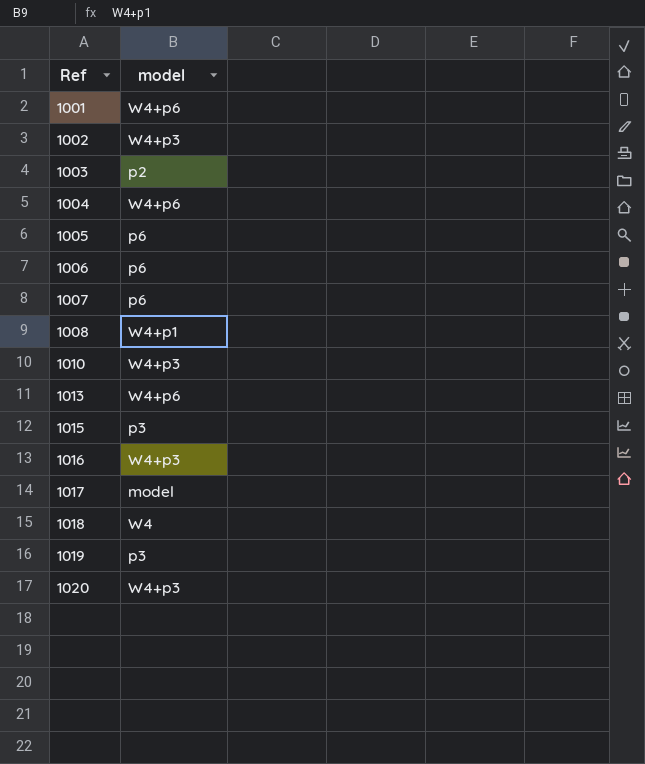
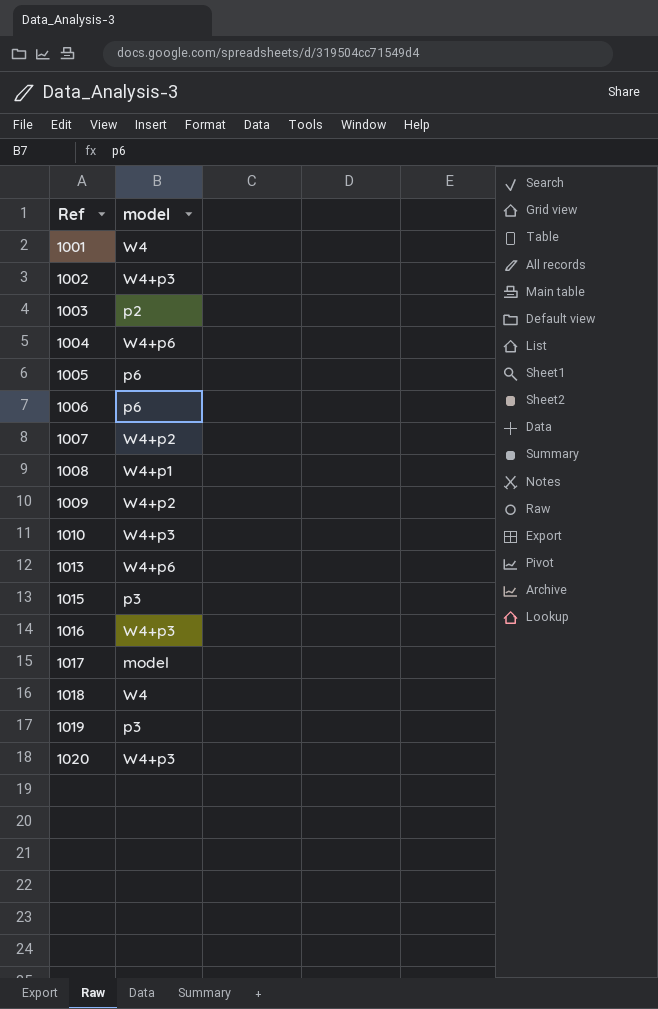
1001 | model: W4+p6 -> W4
1007 | model: p6 -> W4+p2
row 1009: none -> W4+p2

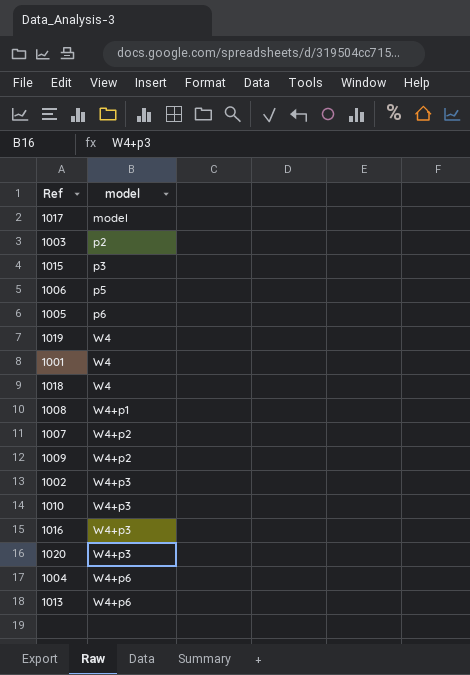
row order: Ref ascending -> model ascending
1006 | model: p6 -> p5
1019 | model: p3 -> W4

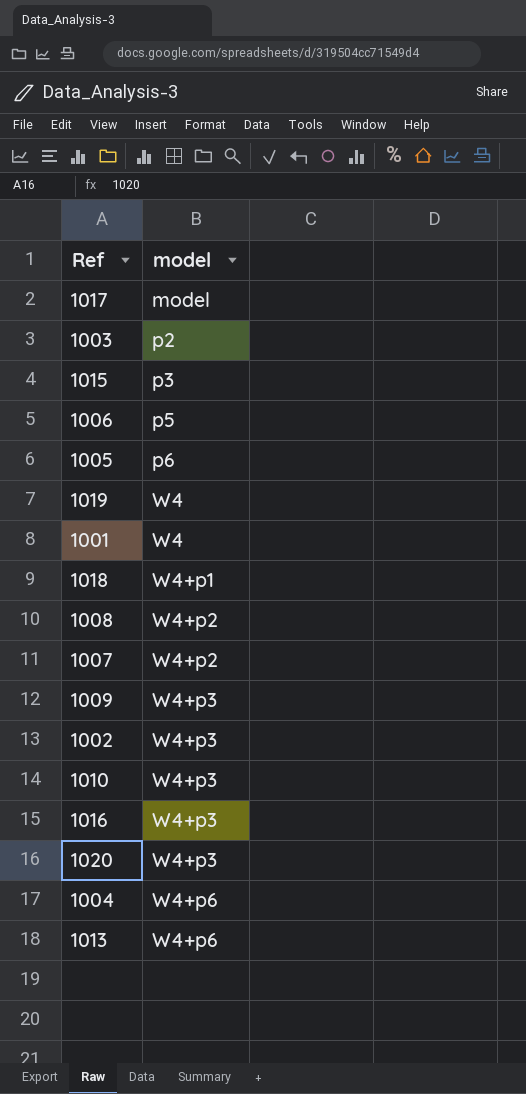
1018 | model: W4 -> W4+p1
1008 | model: W4+p1 -> W4+p2
1009 | model: W4+p2 -> W4+p3

